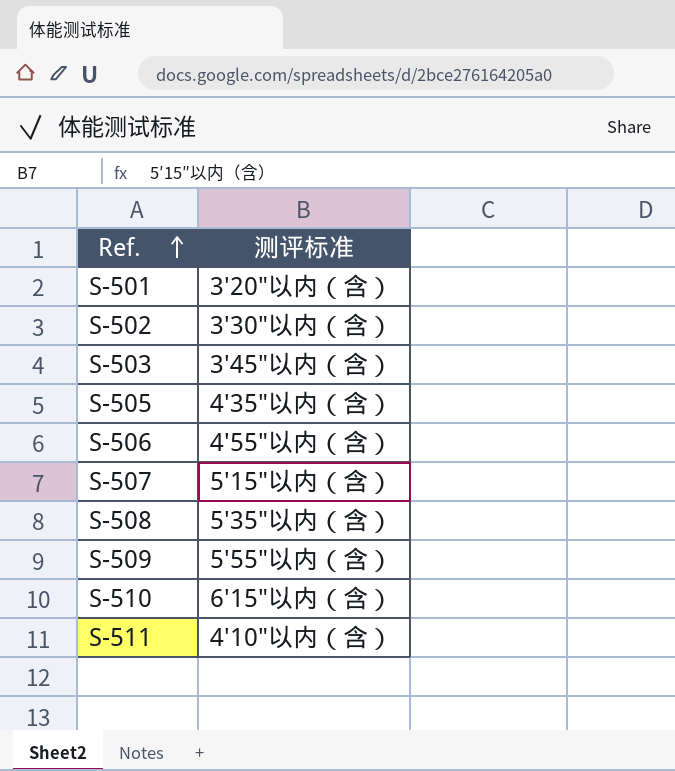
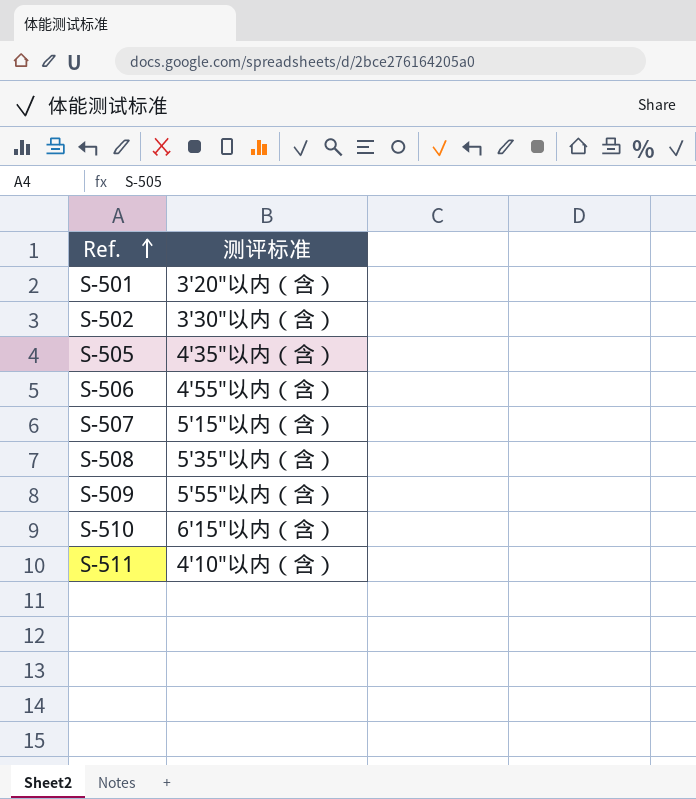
row S-503: 3′45″以内（含） -> none

